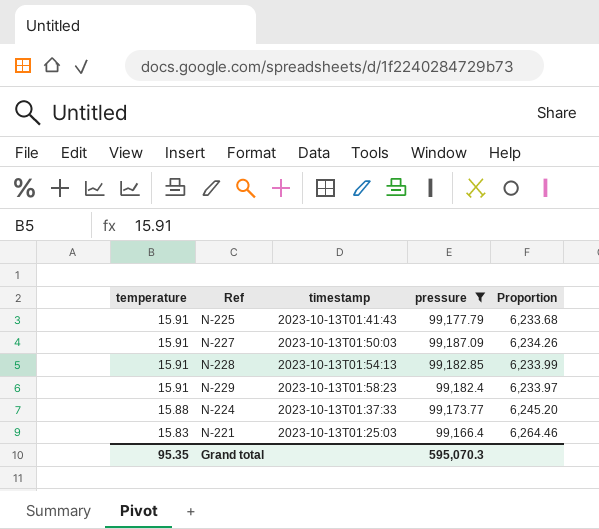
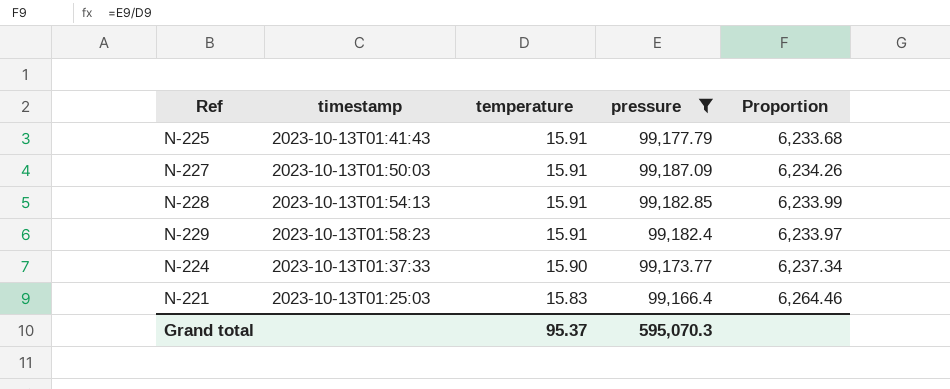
column temperature | position: 1 -> 3
N-224 | temperature: 15.88 -> 15.90
N-224 | Proportion: 6,245.20 -> 6,237.34
Grand total | temperature: 95.35 -> 95.37

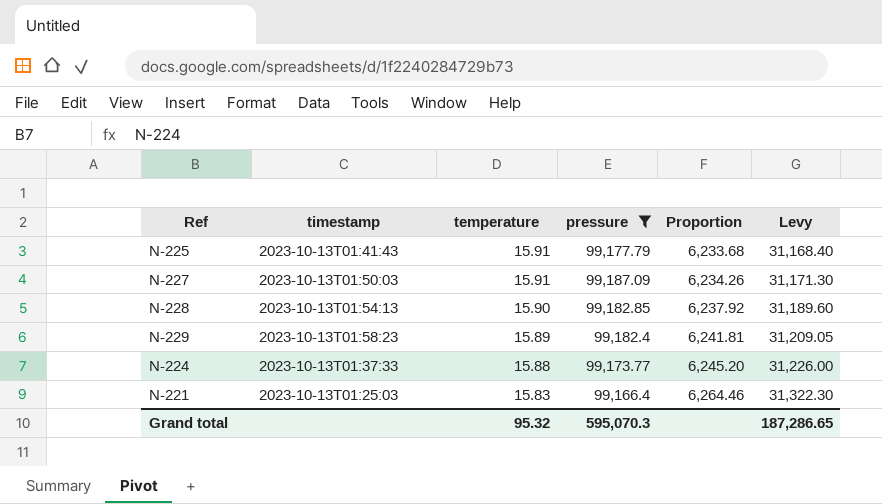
column Levy | formula: none -> [Proportion] * 5
N-228 | temperature: 15.91 -> 15.90
N-228 | Proportion: 6,233.99 -> 6,237.92
N-229 | temperature: 15.91 -> 15.89
N-229 | Proportion: 6,233.97 -> 6,241.81
N-224 | temperature: 15.90 -> 15.88
N-224 | Proportion: 6,237.34 -> 6,245.20
Grand total | temperature: 95.37 -> 95.32

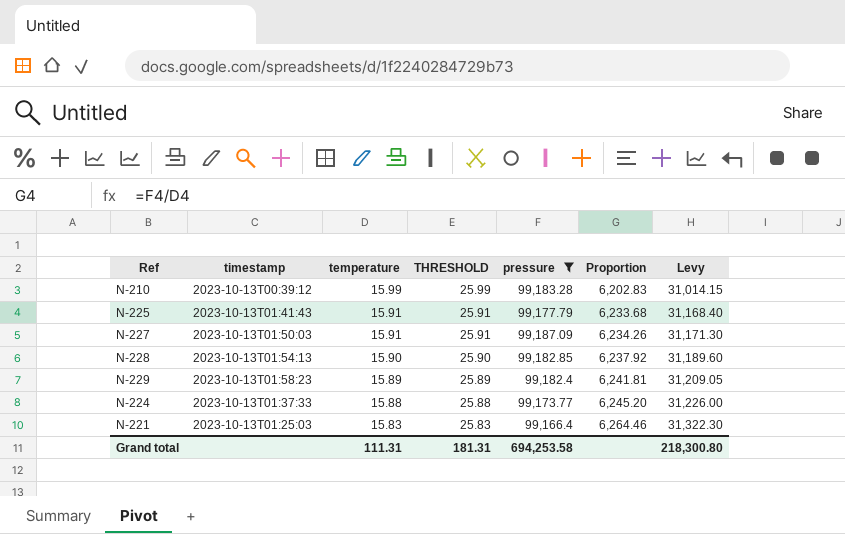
column THRESHOLD | formula: none -> [temperature] + 10
row N-210: none -> 2023-10-13T00:39:12 | 15.99 | 25.99 | 99,183.28 | 6,202.83 | 31,014.15
Grand total | temperature: 95.32 -> 111.31
Grand total | pressure: 595,070.3 -> 694,253.58
Grand total | Levy: 187,286.65 -> 218,300.80

